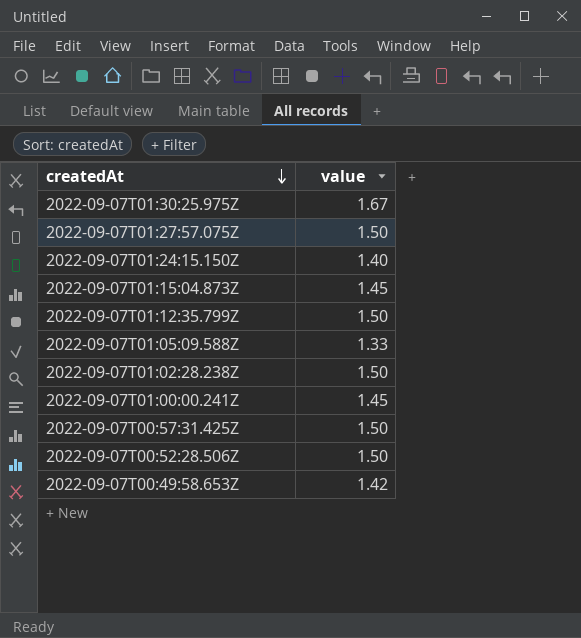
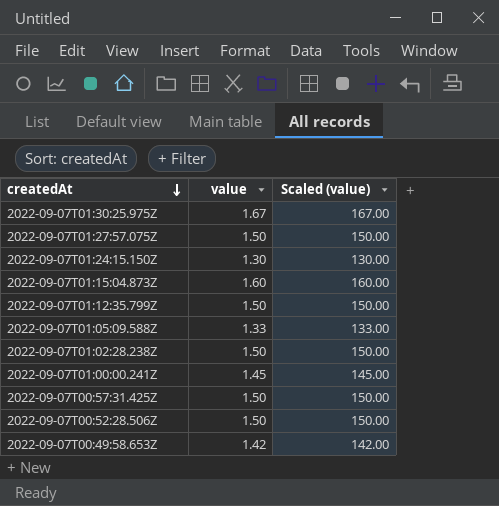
column Scaled (value) | formula: none -> [value] * 100
2022-09-07T01:24:15.150Z | value: 1.40 -> 1.30
2022-09-07T01:15:04.873Z | value: 1.45 -> 1.60

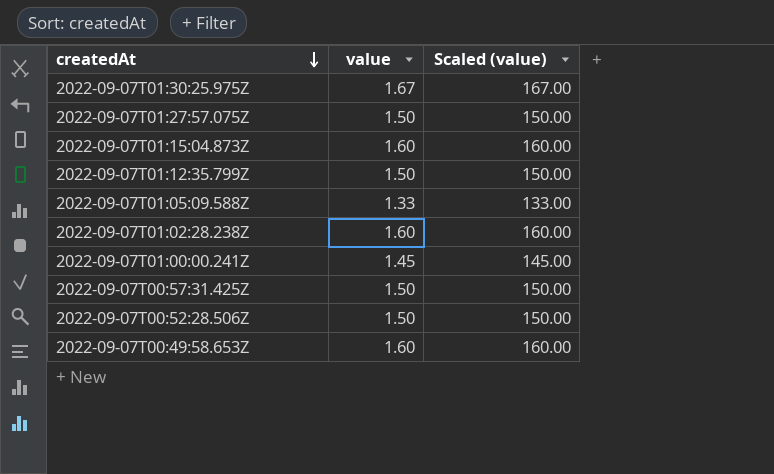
row 2022-09-07T01:24:15.150Z: 1.30 | 130.00 -> none
2022-09-07T01:02:28.238Z | value: 1.50 -> 1.60
2022-09-07T01:02:28.238Z | Scaled (value): 150.00 -> 160.00
2022-09-07T00:49:58.653Z | value: 1.42 -> 1.60
2022-09-07T00:49:58.653Z | Scaled (value): 142.00 -> 160.00

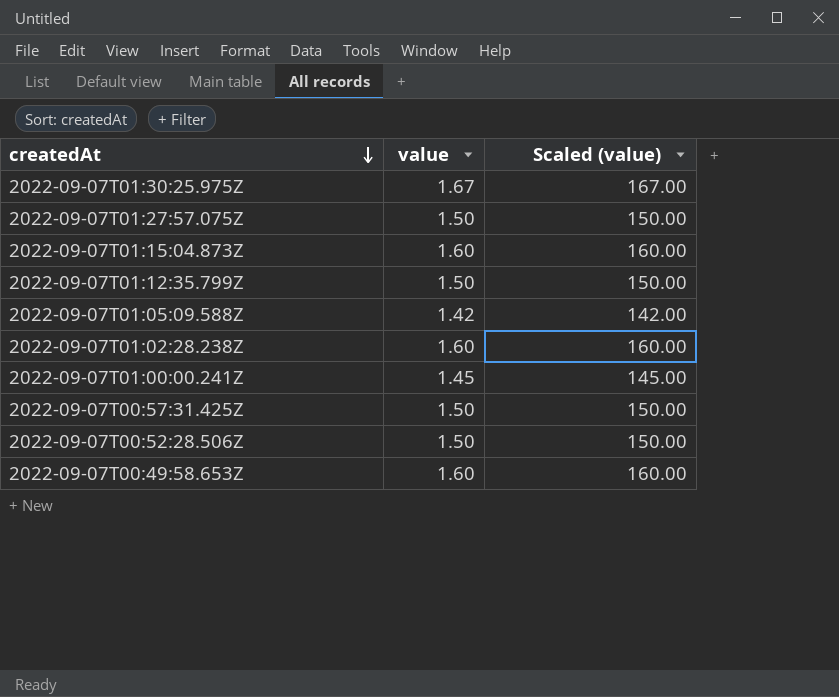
2022-09-07T01:05:09.588Z | value: 1.33 -> 1.42
2022-09-07T01:05:09.588Z | Scaled (value): 133.00 -> 142.00

